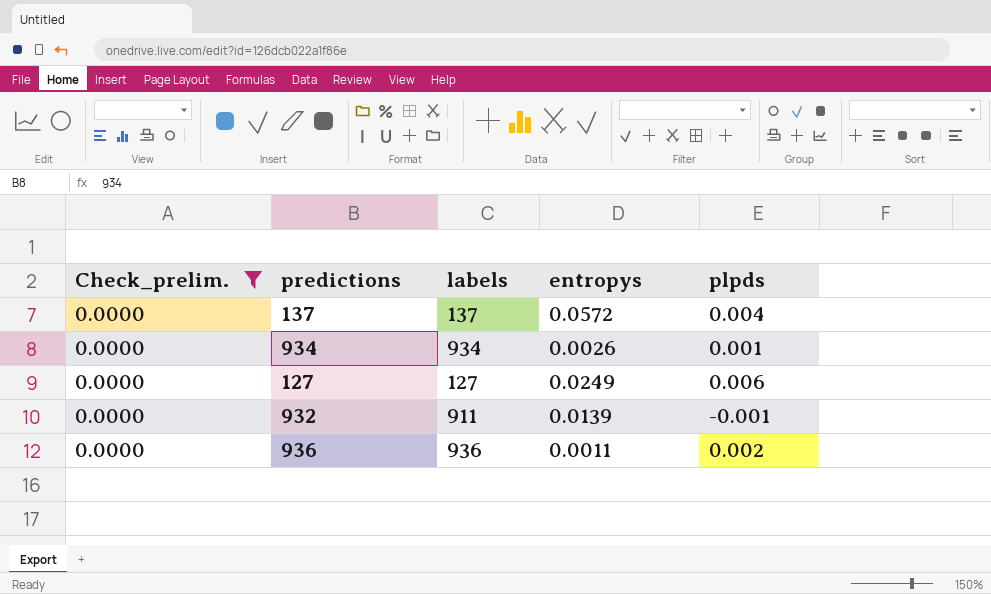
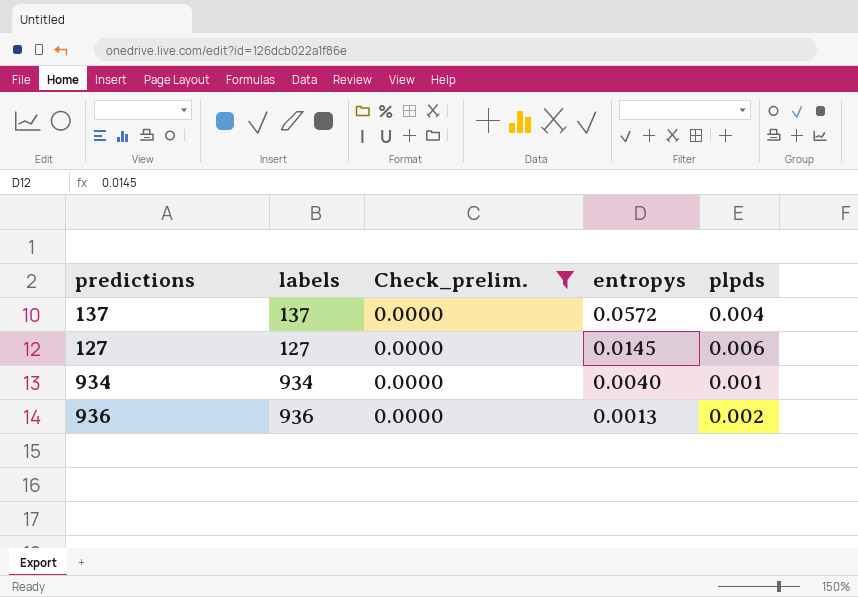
row order: none -> entropys descending
column Check_prelim. | position: 1 -> 3
row 932: 0.0000 | 911 | 0.0139 | -0.001 -> none
127 | entropys: 0.0249 -> 0.0145
934 | entropys: 0.0026 -> 0.0040
936 | entropys: 0.0011 -> 0.0013

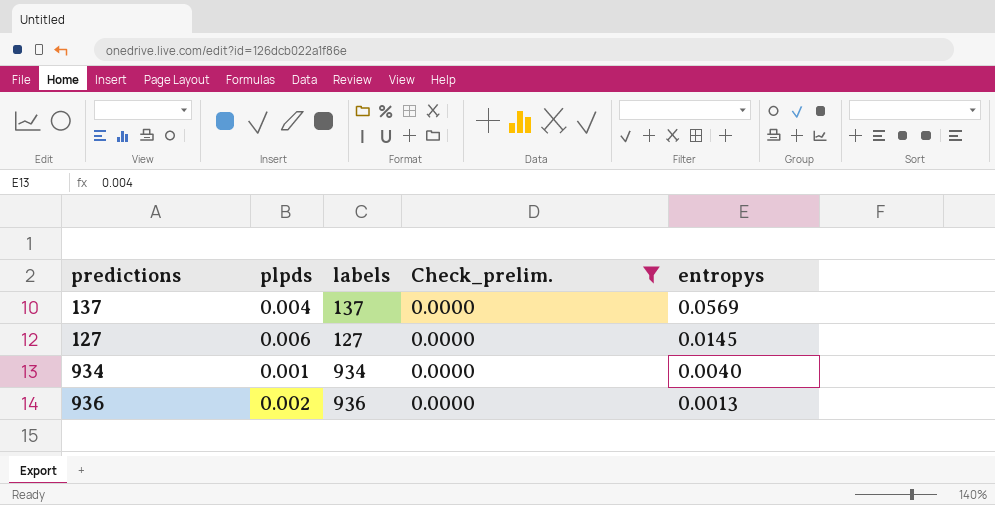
column plpds | position: 5 -> 2
137 | entropys: 0.0572 -> 0.0569

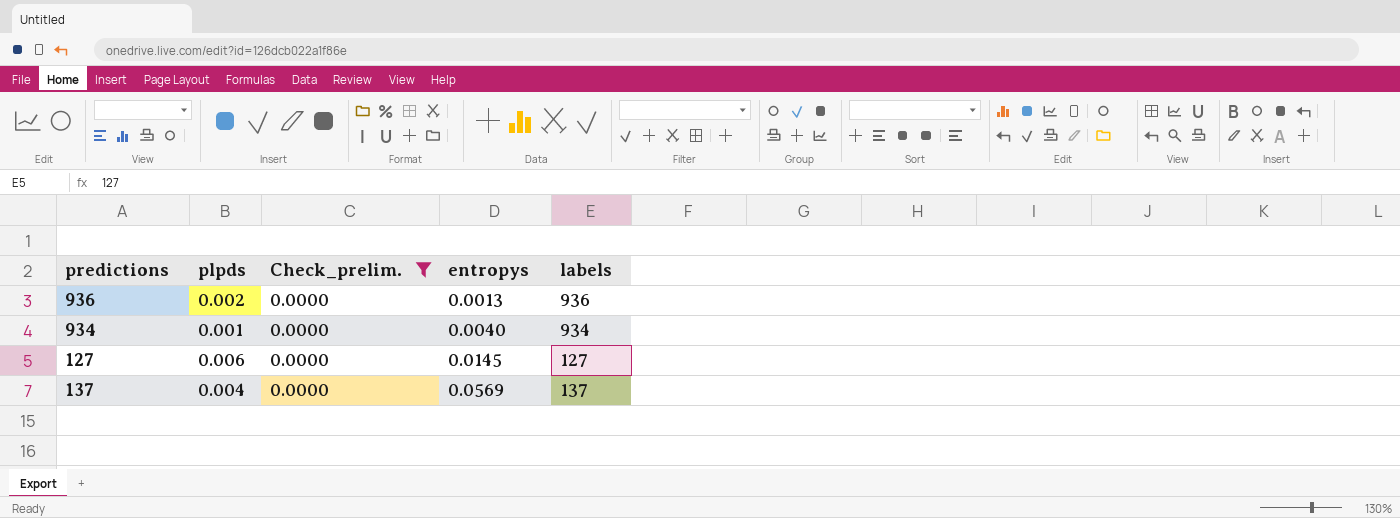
row order: entropys descending -> entropys ascending
column labels | position: 3 -> 5

